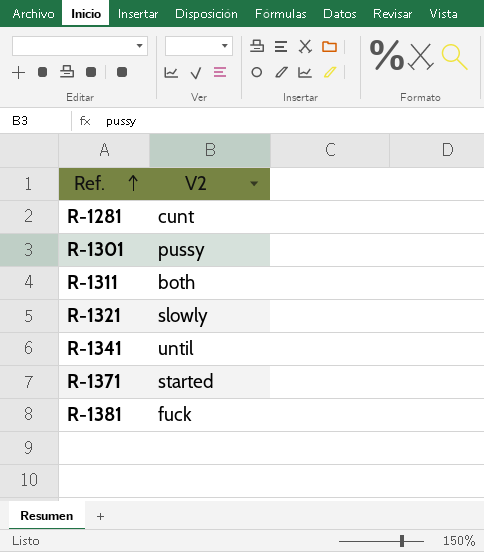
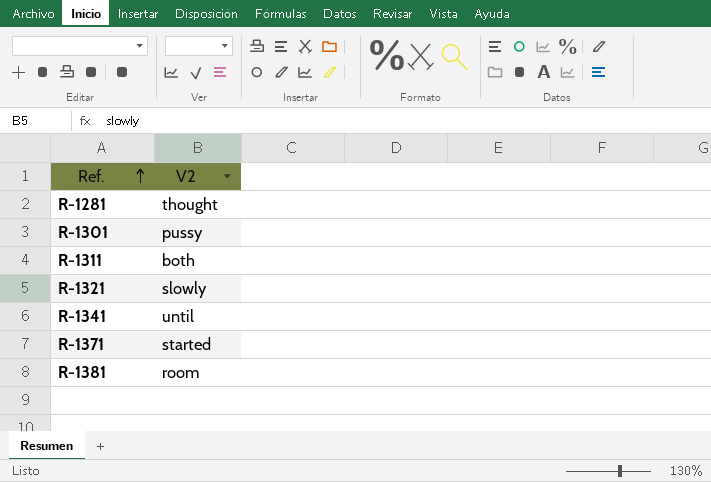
R-1281 | V2: cunt -> thought
R-1381 | V2: fuck -> room

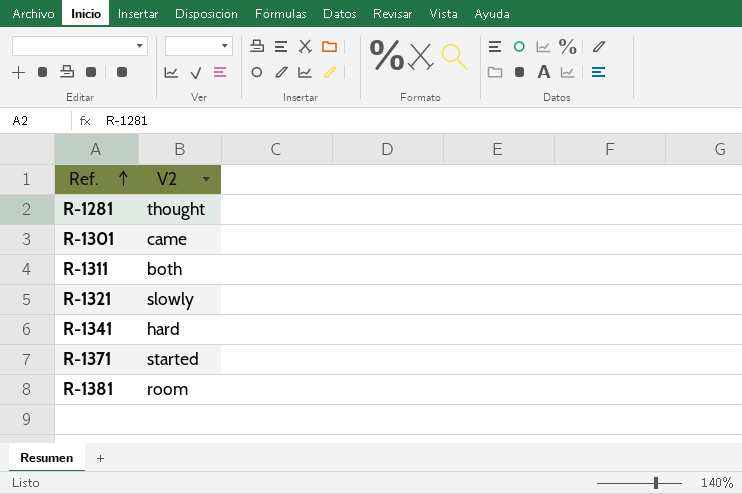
R-1301 | V2: pussy -> came
R-1341 | V2: until -> hard

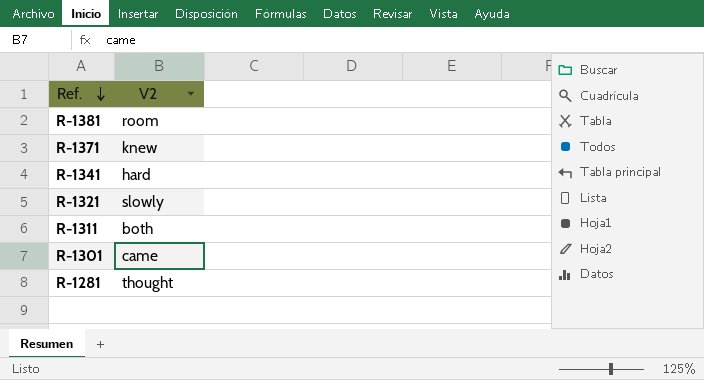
row order: Ref. ascending -> Ref. descending
R-1371 | V2: started -> knew

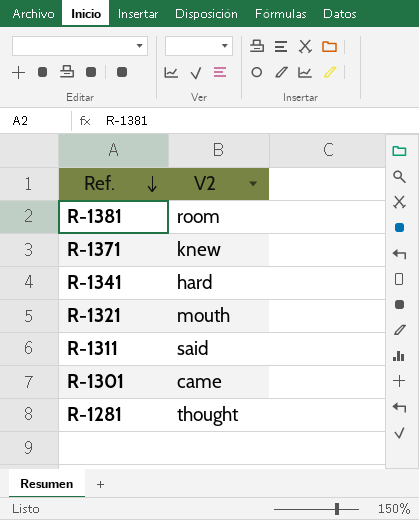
R-1321 | V2: slowly -> mouth
R-1311 | V2: both -> said

